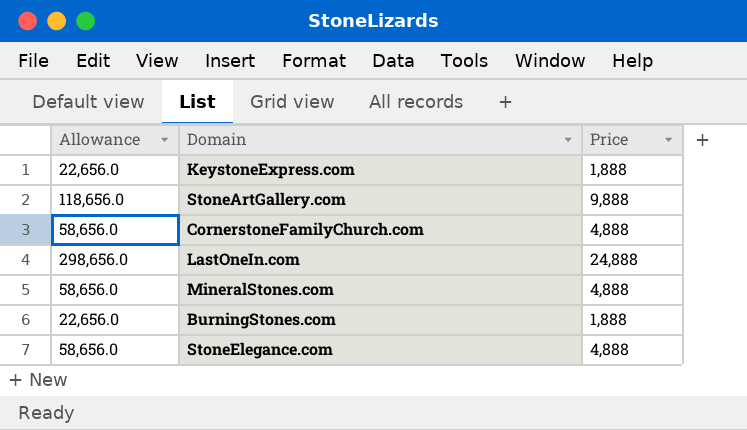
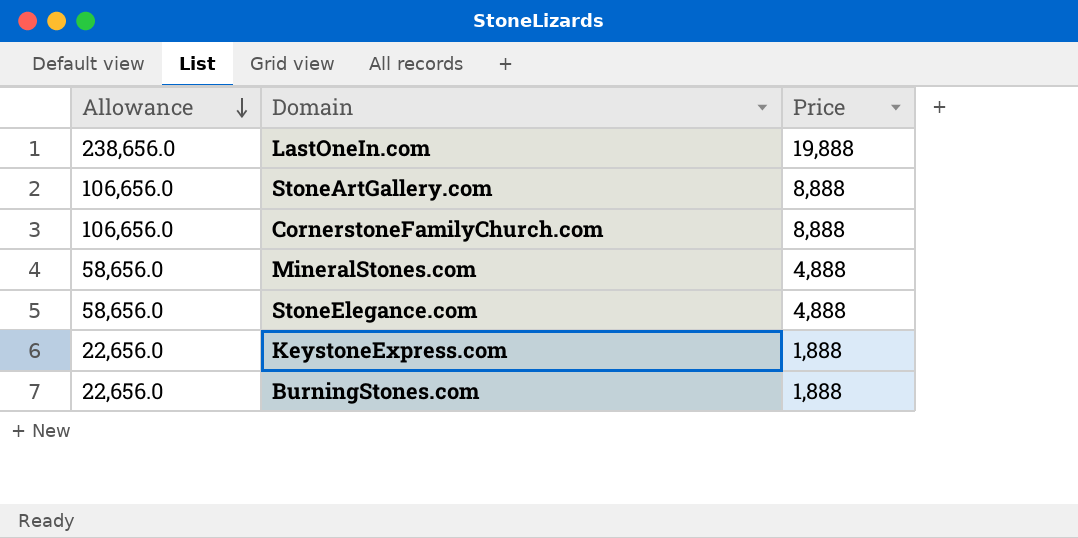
row order: none -> Allowance descending
LastOneIn.com | Allowance: 298,656.0 -> 238,656.0
LastOneIn.com | Price: 24,888 -> 19,888
StoneArtGallery.com | Allowance: 118,656.0 -> 106,656.0
StoneArtGallery.com | Price: 9,888 -> 8,888
CornerstoneFamilyChurch.com | Allowance: 58,656.0 -> 106,656.0
CornerstoneFamilyChurch.com | Price: 4,888 -> 8,888

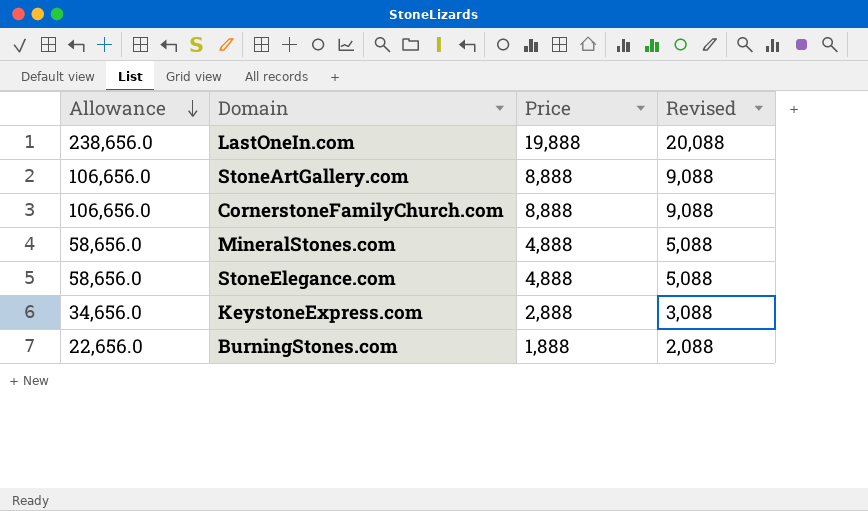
column Revised | formula: none -> [Price] + 200
KeystoneExpress.com | Allowance: 22,656.0 -> 34,656.0
KeystoneExpress.com | Price: 1,888 -> 2,888

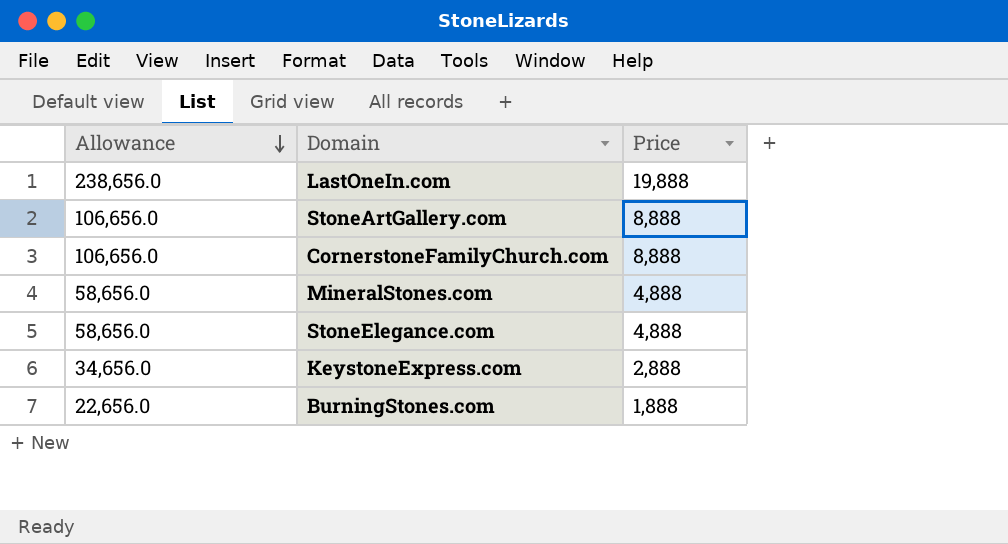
column Revised | formula: [Price] + 200 -> none

